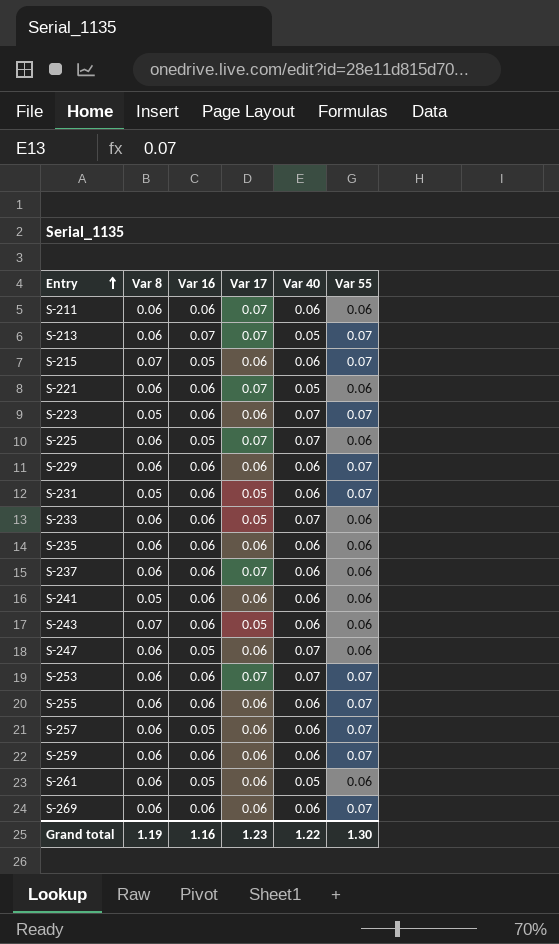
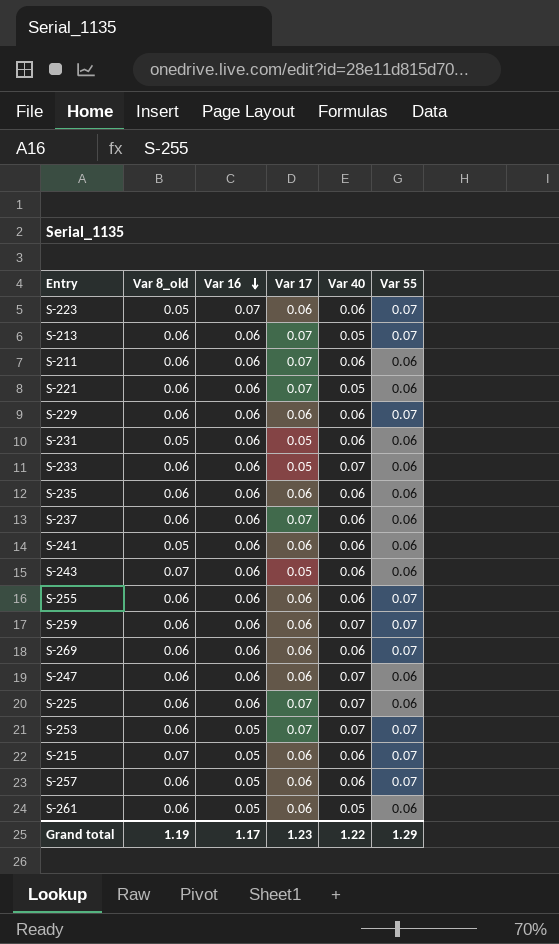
row order: Entry ascending -> Var 16 descending
column name: Var 8 -> Var 8_old
S-223 | Var 16: 0.06 -> 0.07
S-223 | Var 40: 0.07 -> 0.06
S-213 | Var 16: 0.07 -> 0.06
S-231 | Var 55: 0.07 -> 0.06
S-259 | Var 40: 0.06 -> 0.07
S-247 | Var 16: 0.05 -> 0.06
S-225 | Var 16: 0.05 -> 0.06
S-253 | Var 16: 0.06 -> 0.05
Grand total | Var 16: 1.16 -> 1.17
Grand total | Var 55: 1.30 -> 1.29

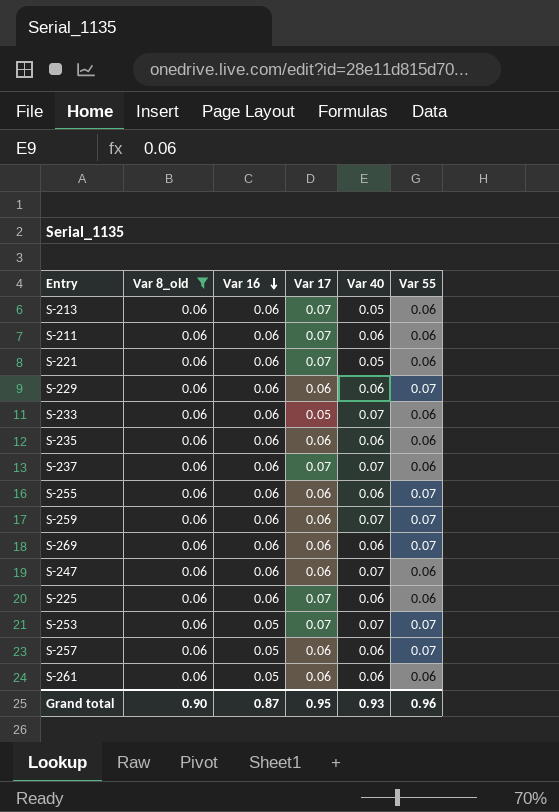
filter: none -> Var 8_old = 0.06
S-213 | Var 55: 0.07 -> 0.06
S-237 | Var 40: 0.06 -> 0.07
S-225 | Var 40: 0.07 -> 0.06
S-261 | Var 40: 0.05 -> 0.06
Grand total | Var 8_old: 1.19 -> 0.90
Grand total | Var 16: 1.17 -> 0.87
Grand total | Var 17: 1.23 -> 0.95
Grand total | Var 40: 1.22 -> 0.93
Grand total | Var 55: 1.29 -> 0.96

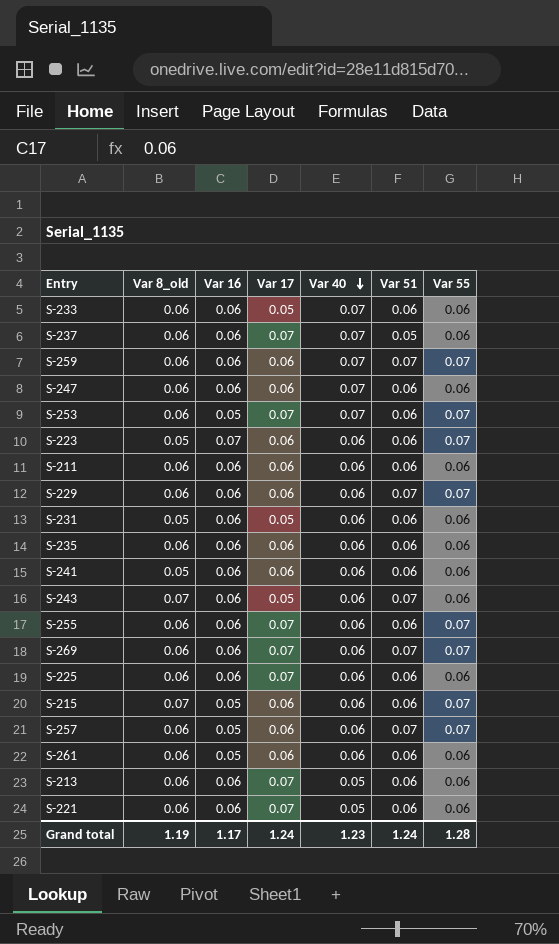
filter: Var 8_old = 0.06 -> none
row order: Var 16 descending -> Var 40 descending
column Var 51 | position: none -> 6
S-211 | Var 17: 0.07 -> 0.06
S-255 | Var 17: 0.06 -> 0.07
S-269 | Var 17: 0.06 -> 0.07
Grand total | Var 8_old: 0.90 -> 1.19
Grand total | Var 16: 0.87 -> 1.17
Grand total | Var 17: 0.95 -> 1.24
Grand total | Var 40: 0.93 -> 1.23
Grand total | Var 55: 0.96 -> 1.28

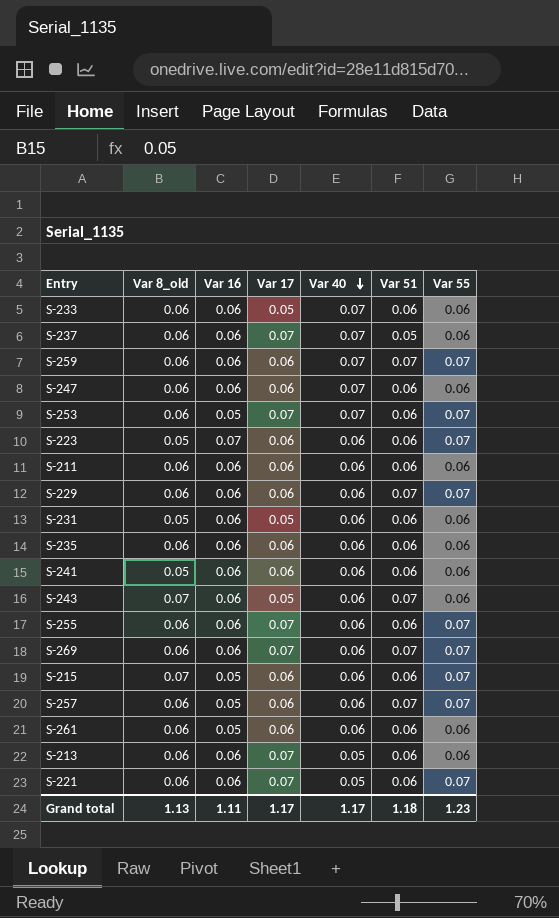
row S-225: 0.06 | 0.06 | 0.07 | 0.06 | 0.06 | 0.06 -> none
S-221 | Var 55: 0.06 -> 0.07
Grand total | Var 8_old: 1.19 -> 1.13
Grand total | Var 16: 1.17 -> 1.11
Grand total | Var 17: 1.24 -> 1.17
Grand total | Var 40: 1.23 -> 1.17
Grand total | Var 51: 1.24 -> 1.18
Grand total | Var 55: 1.28 -> 1.23

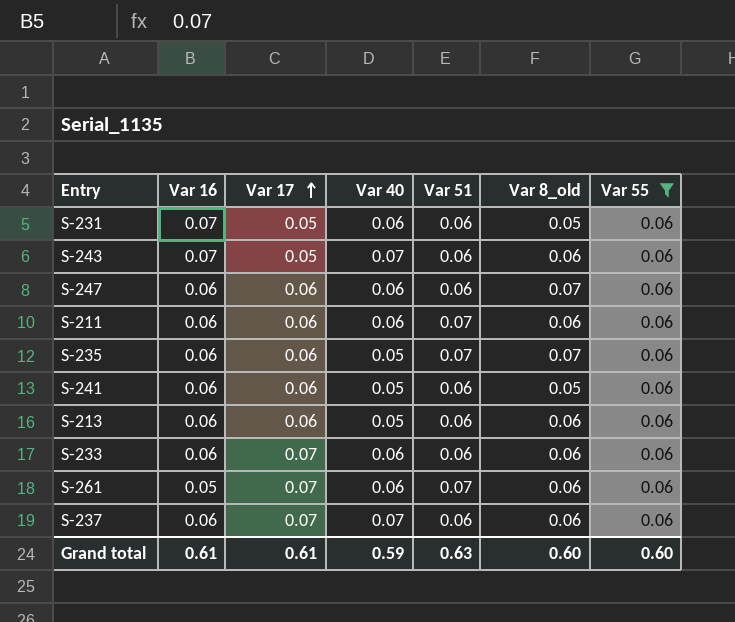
filter: none -> Var 55 = 0.06
row order: Var 40 descending -> Var 17 ascending
column Var 8_old | position: 2 -> 6
S-231 | Var 16: 0.06 -> 0.07
S-243 | Var 16: 0.06 -> 0.07
S-243 | Var 40: 0.06 -> 0.07
S-243 | Var 51: 0.07 -> 0.06
S-243 | Var 8_old: 0.07 -> 0.06
S-247 | Var 40: 0.07 -> 0.06
S-247 | Var 8_old: 0.06 -> 0.07
S-211 | Var 51: 0.06 -> 0.07
S-235 | Var 40: 0.06 -> 0.05
S-235 | Var 51: 0.06 -> 0.07
S-235 | Var 8_old: 0.06 -> 0.07
S-241 | Var 40: 0.06 -> 0.05
S-213 | Var 17: 0.07 -> 0.06
S-233 | Var 17: 0.05 -> 0.07
S-233 | Var 40: 0.07 -> 0.06
S-261 | Var 17: 0.06 -> 0.07
S-261 | Var 51: 0.06 -> 0.07
S-237 | Var 51: 0.05 -> 0.06
Grand total | Var 16: 1.11 -> 0.61
Grand total | Var 17: 1.17 -> 0.61
Grand total | Var 40: 1.17 -> 0.59
Grand total | Var 51: 1.18 -> 0.63
Grand total | Var 8_old: 1.13 -> 0.60
Grand total | Var 55: 1.23 -> 0.60

